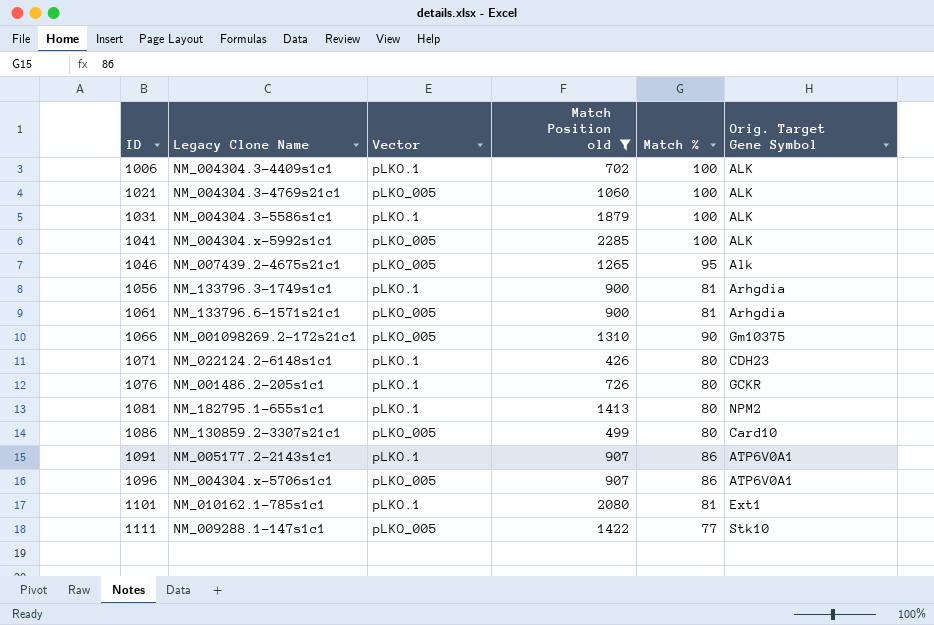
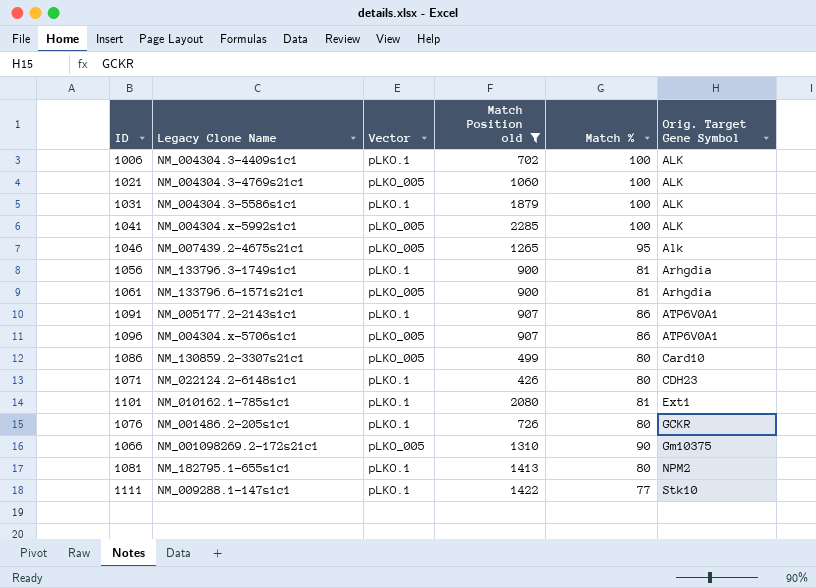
row order: ID ascending -> Orig. Target Gene Symbol ascending
1111 | Vector: pLKO_005 -> pLKO.1

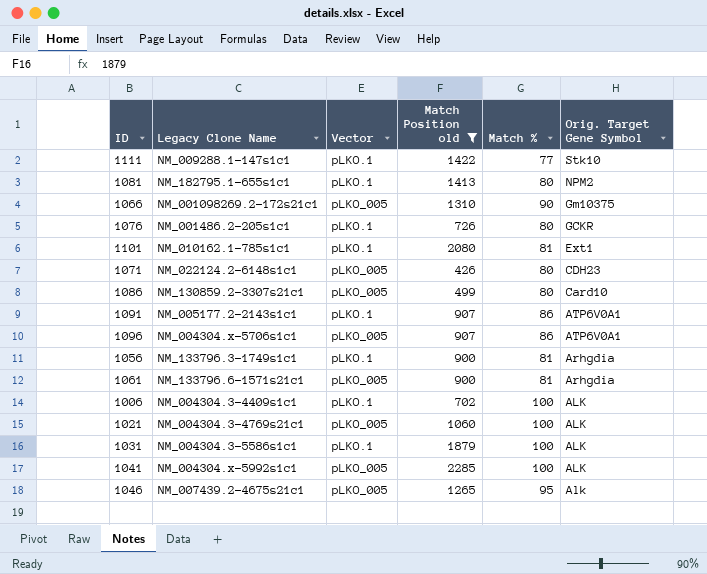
row order: Orig. Target Gene Symbol ascending -> Orig. Target Gene Symbol descending
1071 | Vector: pLKO.1 -> pLKO_005

